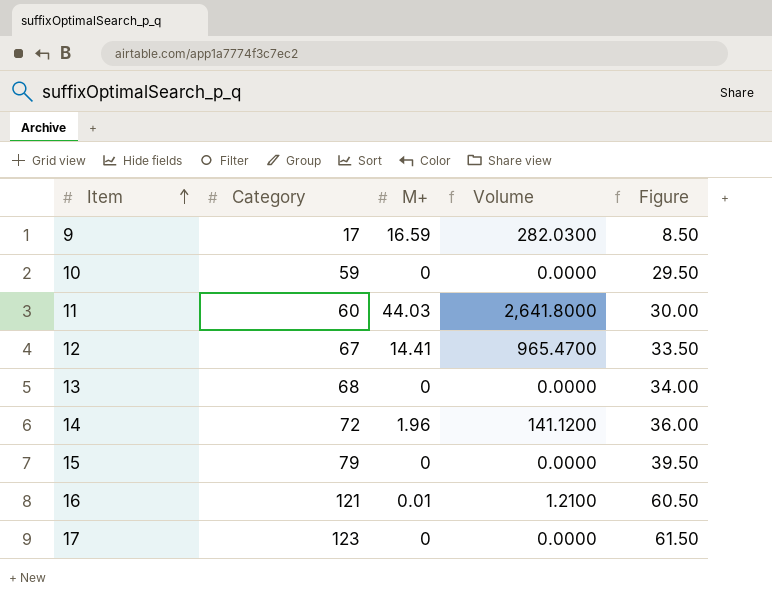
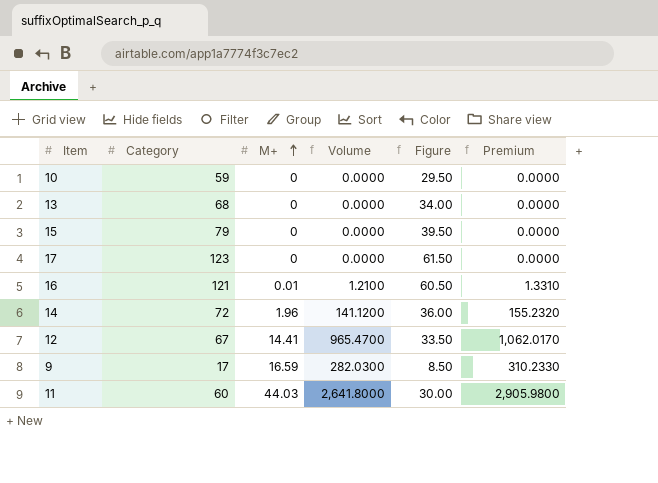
row order: Item ascending -> M+ ascending
column Premium | formula: none -> [Volume] * 1.1

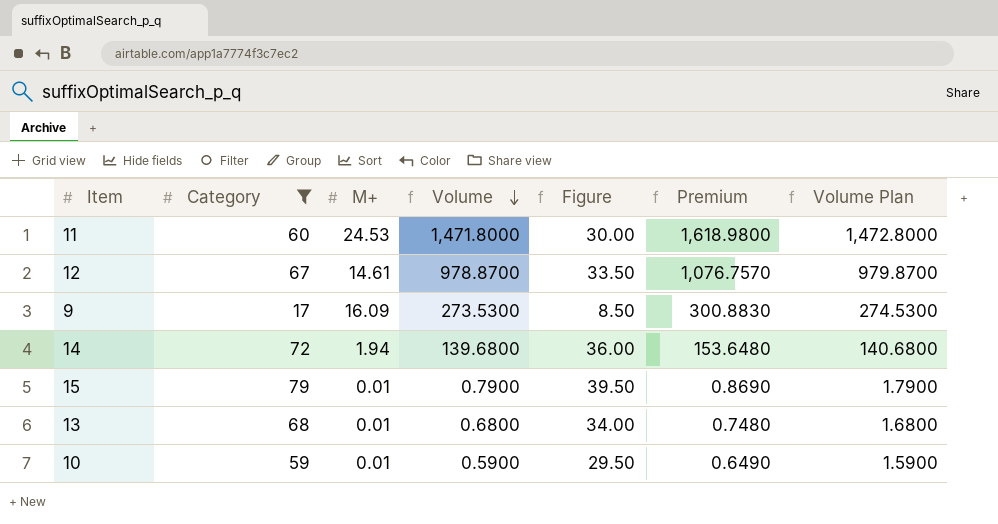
filter: none -> Category <= 79
row order: M+ ascending -> Volume descending
column Volume Plan | formula: none -> [Volume] + 1
11 | M+: 44.03 -> 24.53
11 | Volume: 2,641.8000 -> 1,471.8000
11 | Premium: 2,905.9800 -> 1,618.9800
12 | M+: 14.41 -> 14.61
12 | Volume: 965.4700 -> 978.8700
12 | Premium: 1,062.0170 -> 1,076.7570
9 | M+: 16.59 -> 16.09
9 | Volume: 282.0300 -> 273.5300
9 | Premium: 310.2330 -> 300.8830
14 | M+: 1.96 -> 1.94
14 | Volume: 141.1200 -> 139.6800
14 | Premium: 155.2320 -> 153.6480
15 | M+: 0 -> 0.01
15 | Volume: 0.0000 -> 0.7900
15 | Premium: 0.0000 -> 0.8690
13 | M+: 0 -> 0.01
13 | Volume: 0.0000 -> 0.6800
13 | Premium: 0.0000 -> 0.7480
10 | M+: 0 -> 0.01
10 | Volume: 0.0000 -> 0.5900
10 | Premium: 0.0000 -> 0.6490

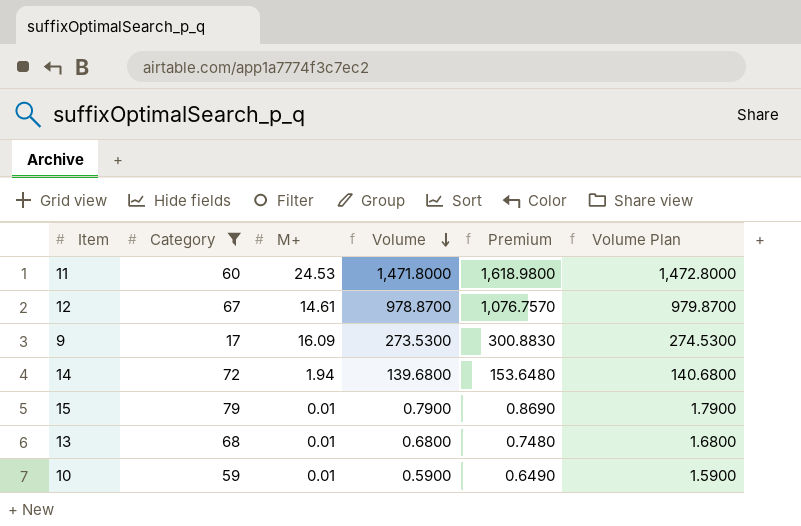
column Figure | formula: [Category] * 0.5 -> none

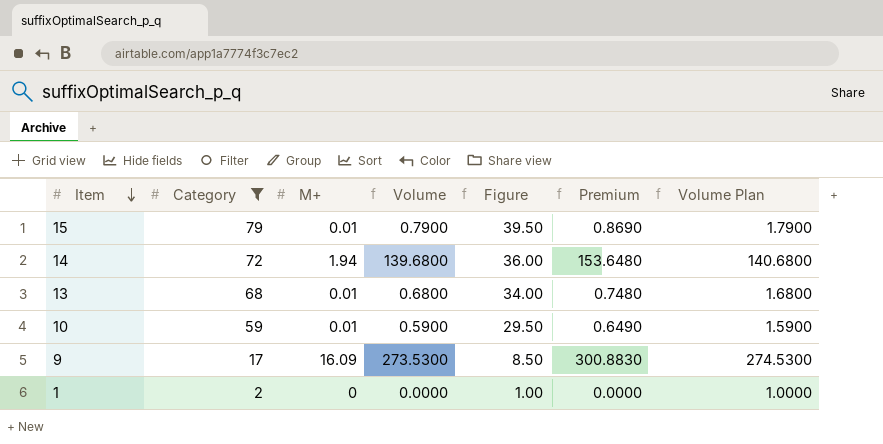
row order: Volume descending -> Item descending
column Figure | formula: none -> [Category] * 0.5
row 11: 60 | 24.53 | 1,471.8000 | 1,618.9800 | 1,472.8000 -> none
row 12: 67 | 14.61 | 978.8700 | 1,076.7570 | 979.8700 -> none
row 1: none -> 2 | 0 | 0.0000 | 1.00 | 0.0000 | 1.0000

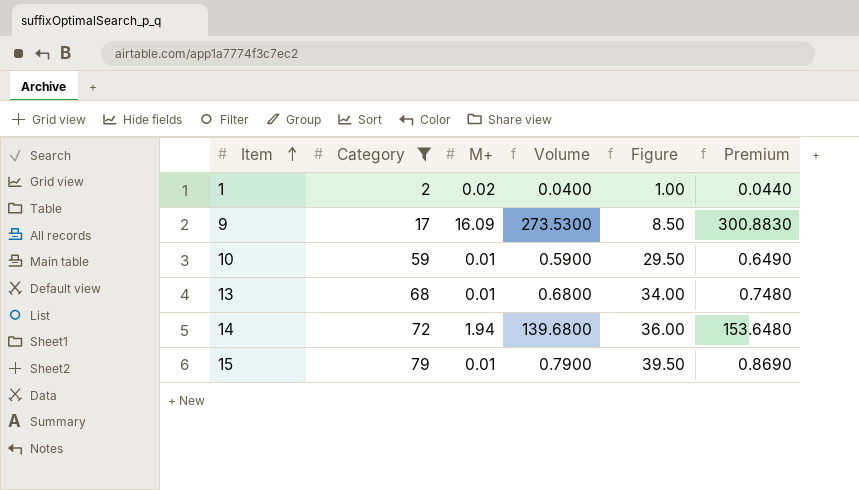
row order: Item descending -> Item ascending
column Volume Plan | formula: [Volume] + 1 -> none
1 | M+: 0 -> 0.02
1 | Volume: 0.0000 -> 0.0400
1 | Premium: 0.0000 -> 0.0440

